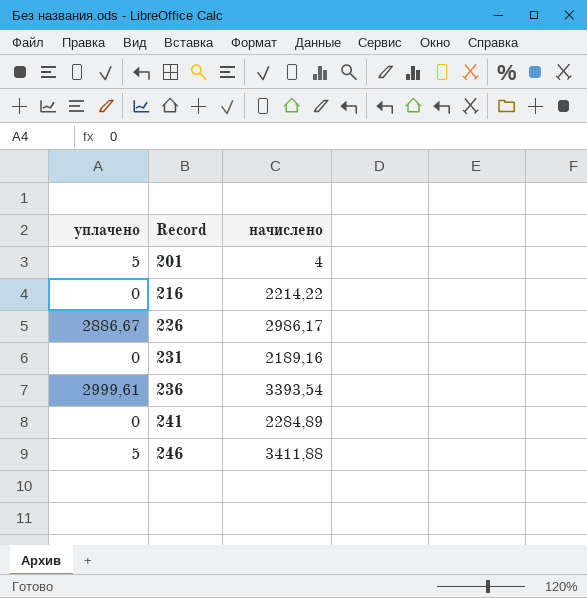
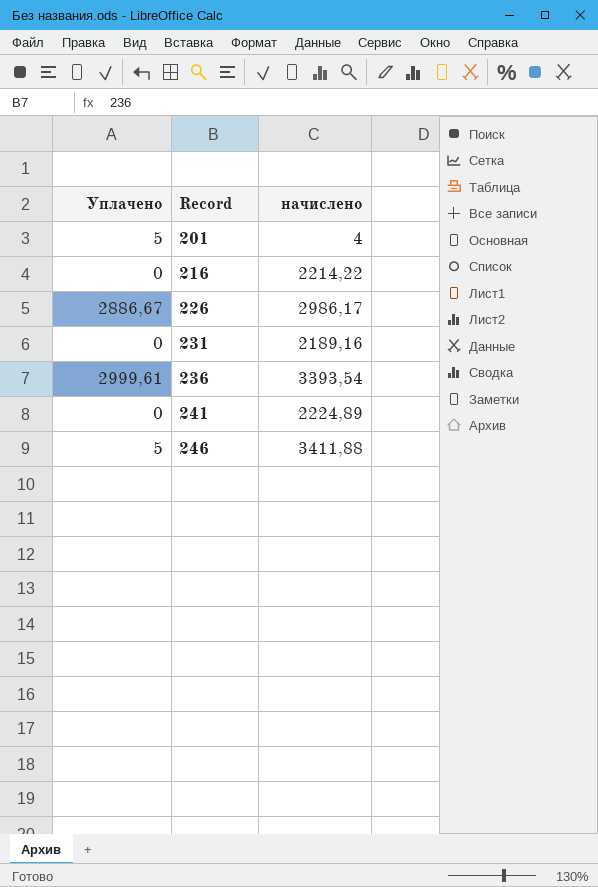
column name: уплачено -> Уплачено
241 | начислено: 2284,89 -> 2224,89

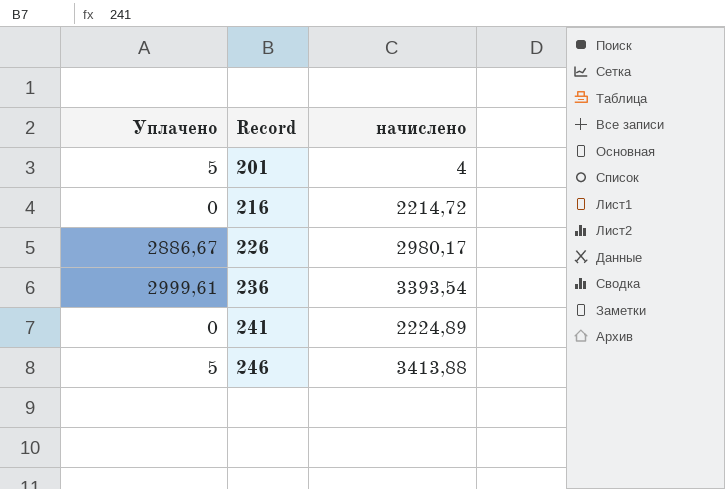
row 231: 0 | 2189,16 -> none
216 | начислено: 2214,22 -> 2214,72
226 | начислено: 2986,17 -> 2980,17
246 | начислено: 3411,88 -> 3413,88

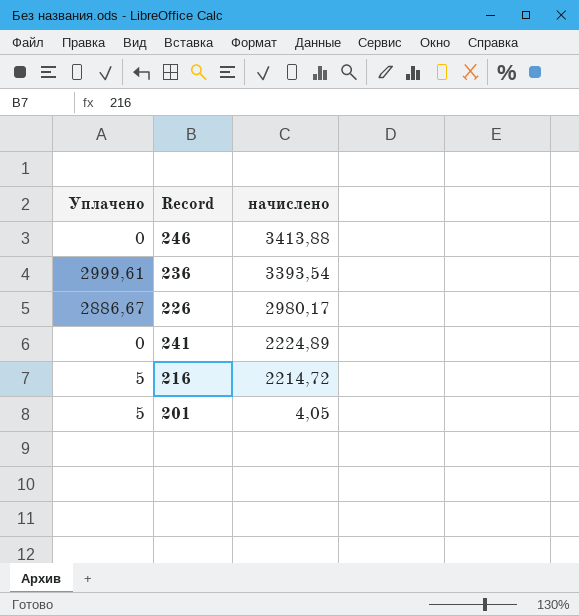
row order: Record ascending -> начислено descending
246 | Уплачено: 5 -> 0
216 | Уплачено: 0 -> 5
201 | начислено: 4 -> 4,05

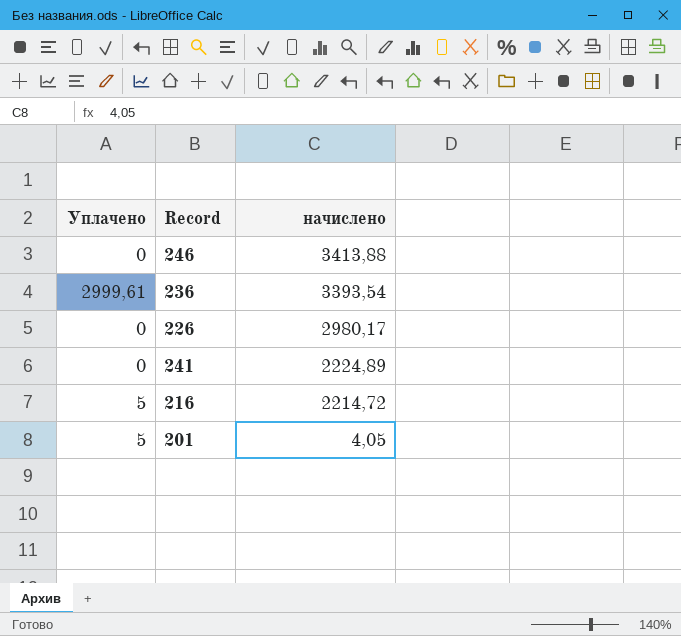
226 | Уплачено: 2886,67 -> 0

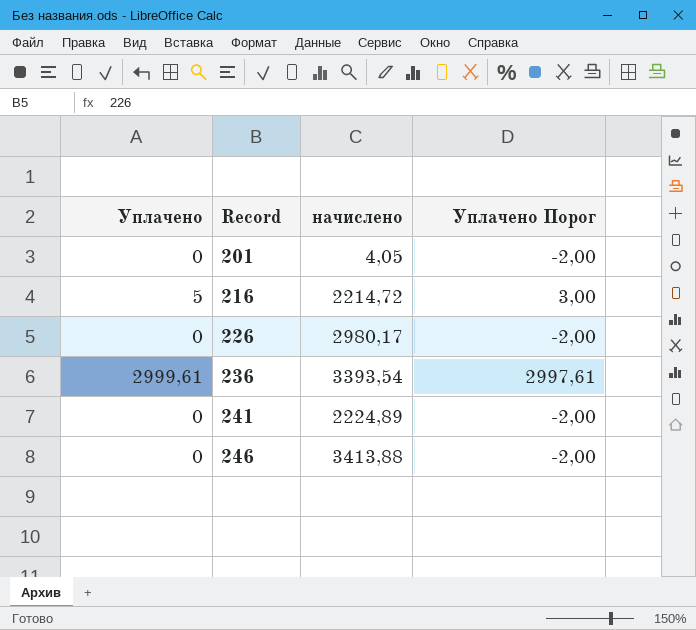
row order: начислено descending -> Record ascending
column Уплачено Порог | formula: none -> [Уплачено] - 2
201 | Уплачено: 5 -> 0

